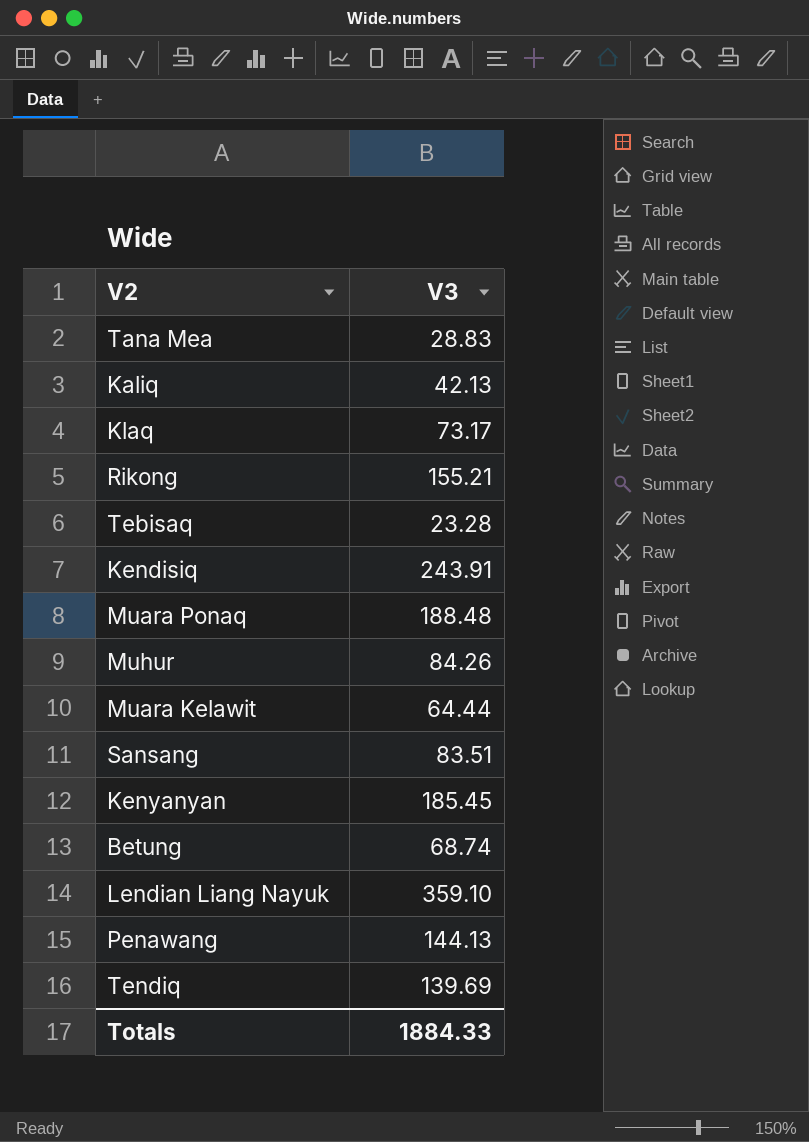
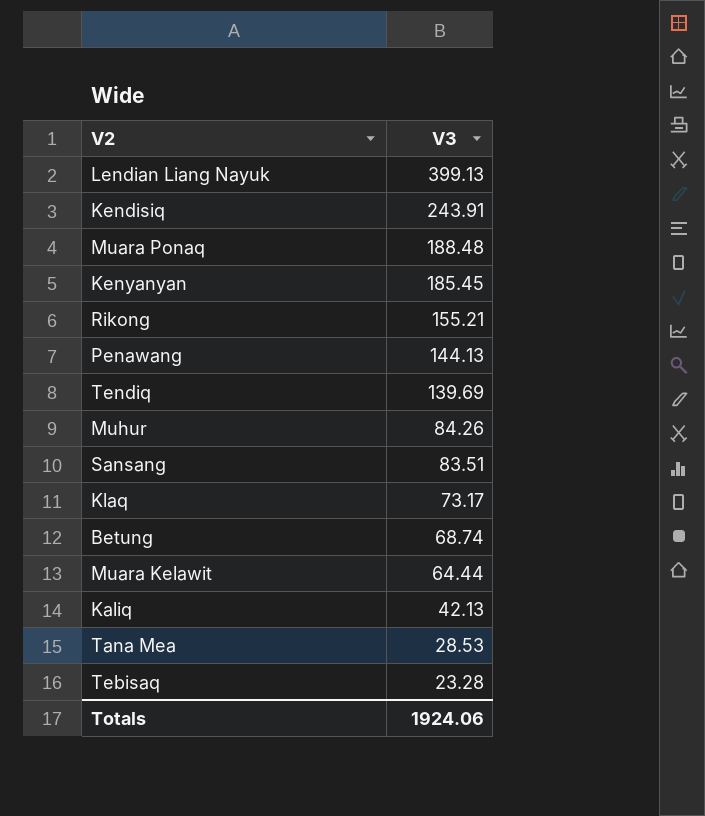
row order: none -> V3 descending
Lendian Liang Nayuk | V3: 359.10 -> 399.13
Tana Mea | V3: 28.83 -> 28.53
Totals | V3: 1884.33 -> 1924.06

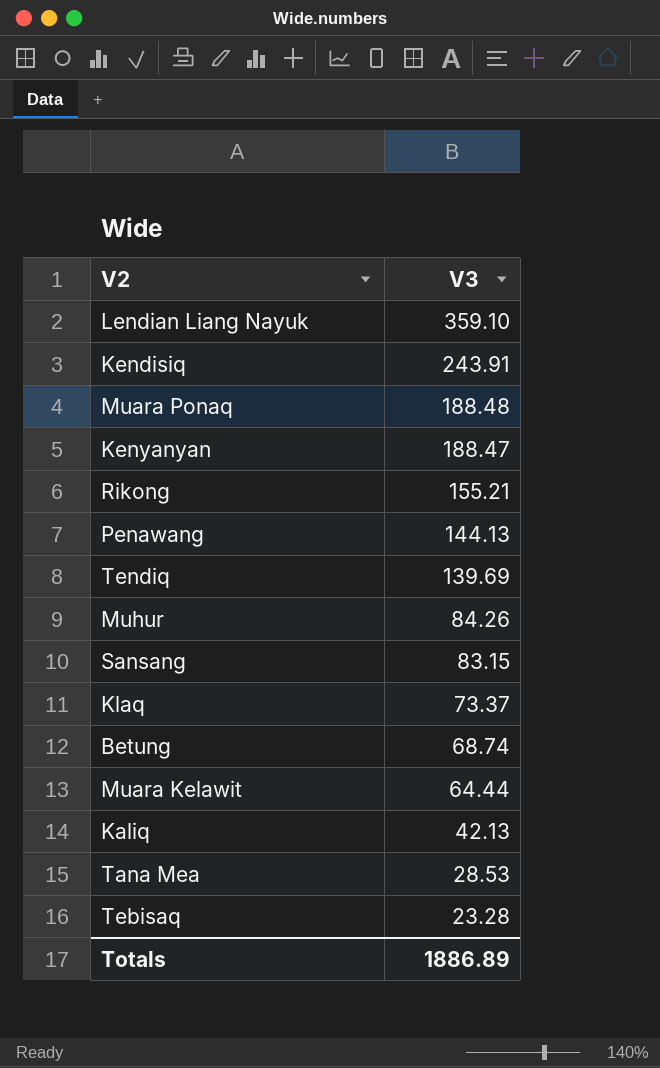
Lendian Liang Nayuk | V3: 399.13 -> 359.10
Kenyanyan | V3: 185.45 -> 188.47
Sansang | V3: 83.51 -> 83.15
Klaq | V3: 73.17 -> 73.37
Totals | V3: 1924.06 -> 1886.89

